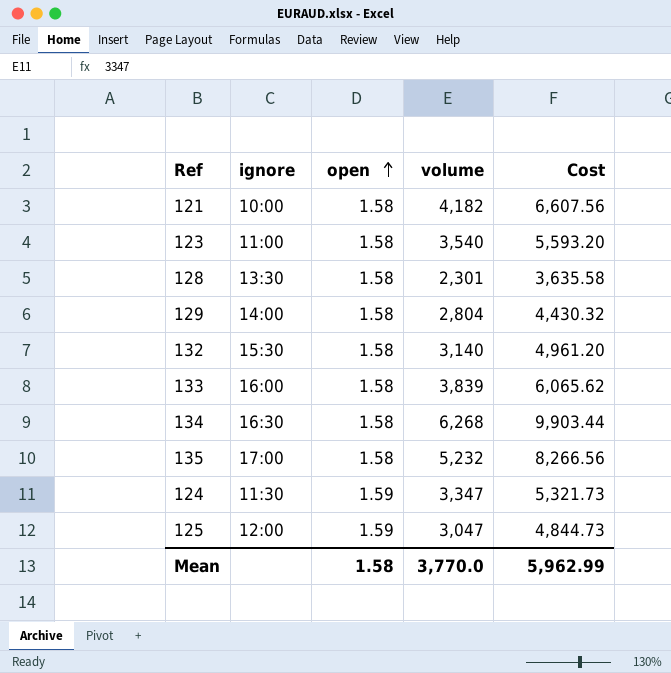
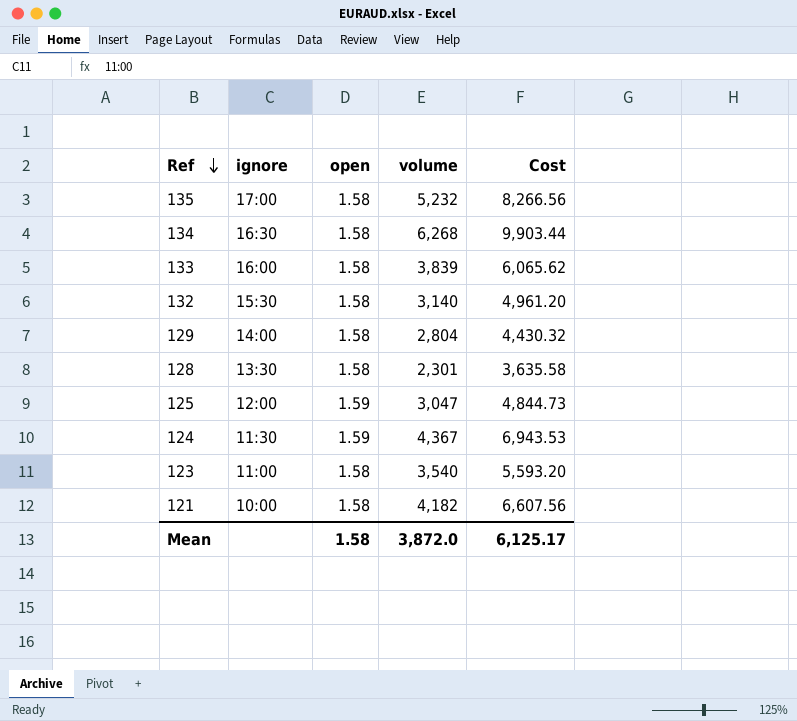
row order: open ascending -> Ref descending
124 | volume: 3,347 -> 4,367
124 | Cost: 5,321.73 -> 6,943.53
Mean | volume: 3,770.0 -> 3,872.0
Mean | Cost: 5,962.99 -> 6,125.17

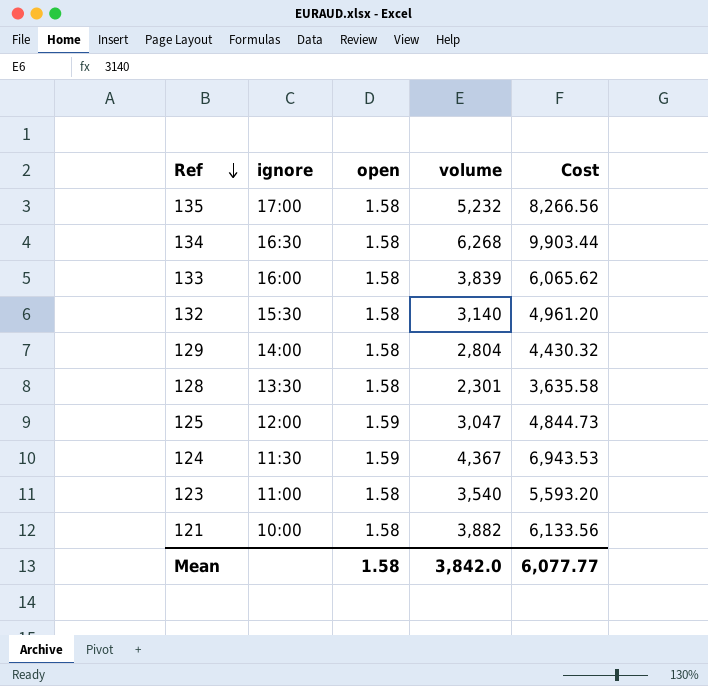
121 | volume: 4,182 -> 3,882
121 | Cost: 6,607.56 -> 6,133.56
Mean | volume: 3,872.0 -> 3,842.0
Mean | Cost: 6,125.17 -> 6,077.77

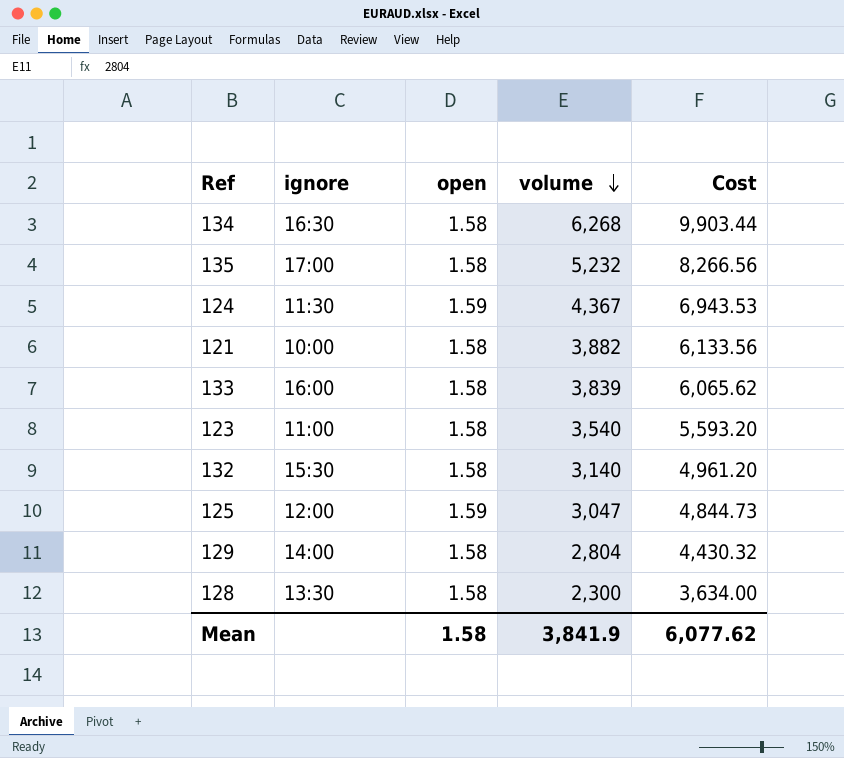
row order: Ref descending -> volume descending
128 | volume: 2,301 -> 2,300
128 | Cost: 3,635.58 -> 3,634.00
Mean | volume: 3,842.0 -> 3,841.9
Mean | Cost: 6,077.77 -> 6,077.62

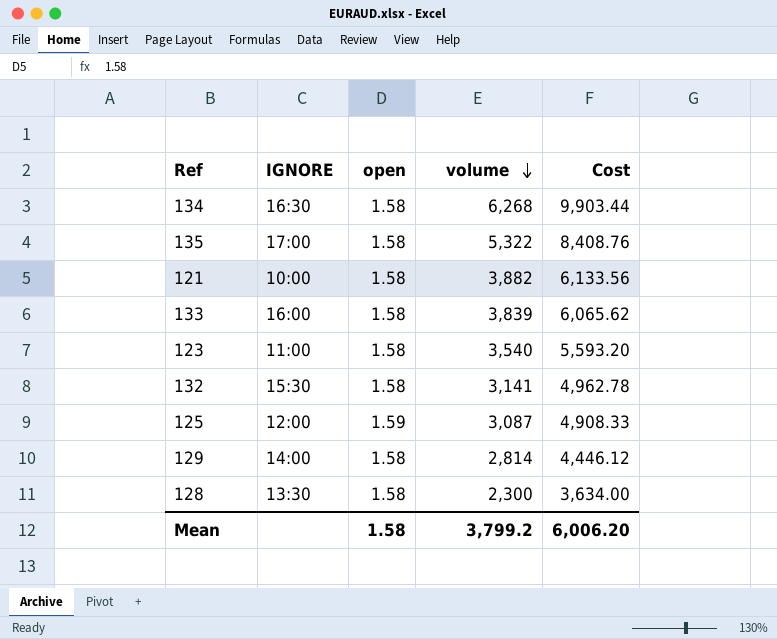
column name: ignore -> IGNORE
row 124: 11:30 | 1.59 | 4,367 | 6,943.53 -> none
135 | volume: 5,232 -> 5,322
135 | Cost: 8,266.56 -> 8,408.76
132 | volume: 3,140 -> 3,141
132 | Cost: 4,961.20 -> 4,962.78
125 | volume: 3,047 -> 3,087
125 | Cost: 4,844.73 -> 4,908.33
129 | volume: 2,804 -> 2,814
129 | Cost: 4,430.32 -> 4,446.12
Mean | volume: 3,841.9 -> 3,799.2
Mean | Cost: 6,077.62 -> 6,006.20

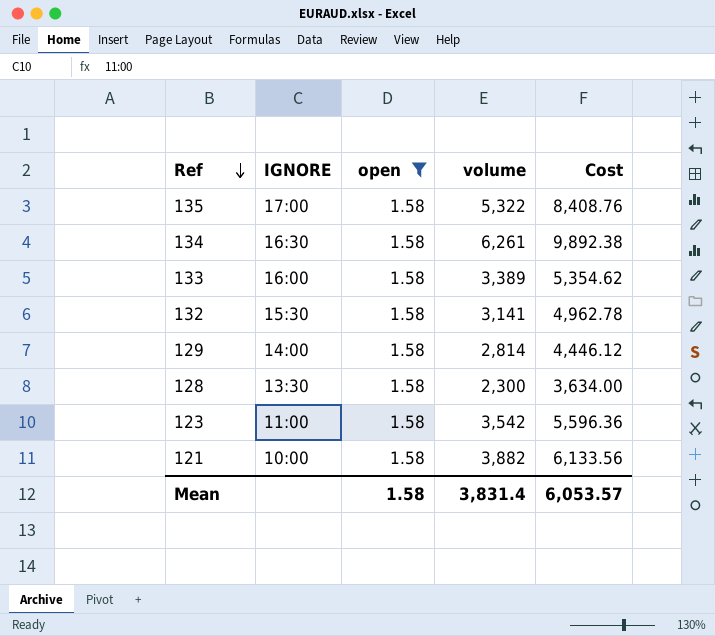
filter: none -> open = 1.58
row order: volume descending -> Ref descending
134 | volume: 6,268 -> 6,261
134 | Cost: 9,903.44 -> 9,892.38
133 | volume: 3,839 -> 3,389
133 | Cost: 6,065.62 -> 5,354.62
123 | volume: 3,540 -> 3,542
123 | Cost: 5,593.20 -> 5,596.36
Mean | volume: 3,799.2 -> 3,831.4
Mean | Cost: 6,006.20 -> 6,053.57

